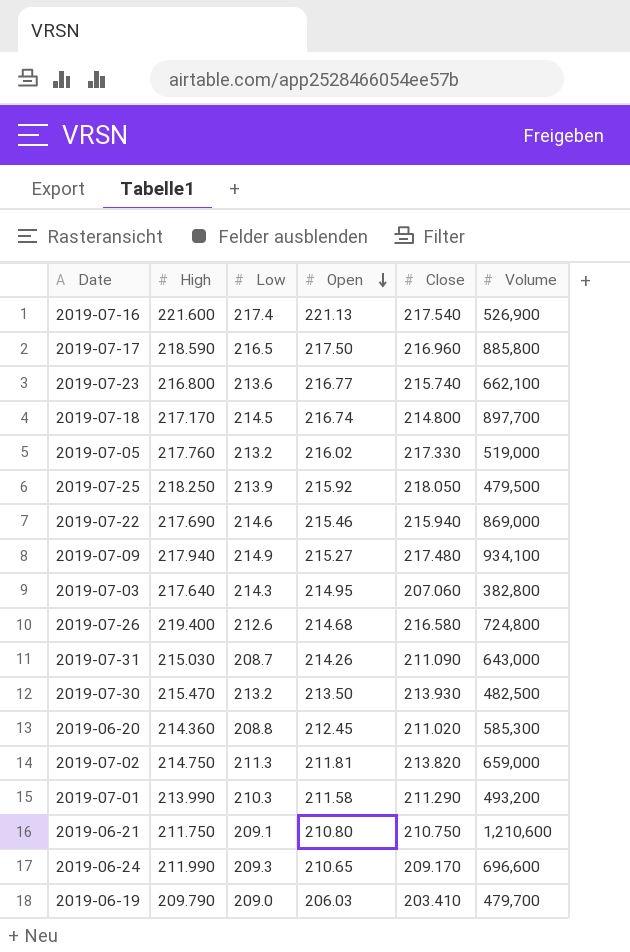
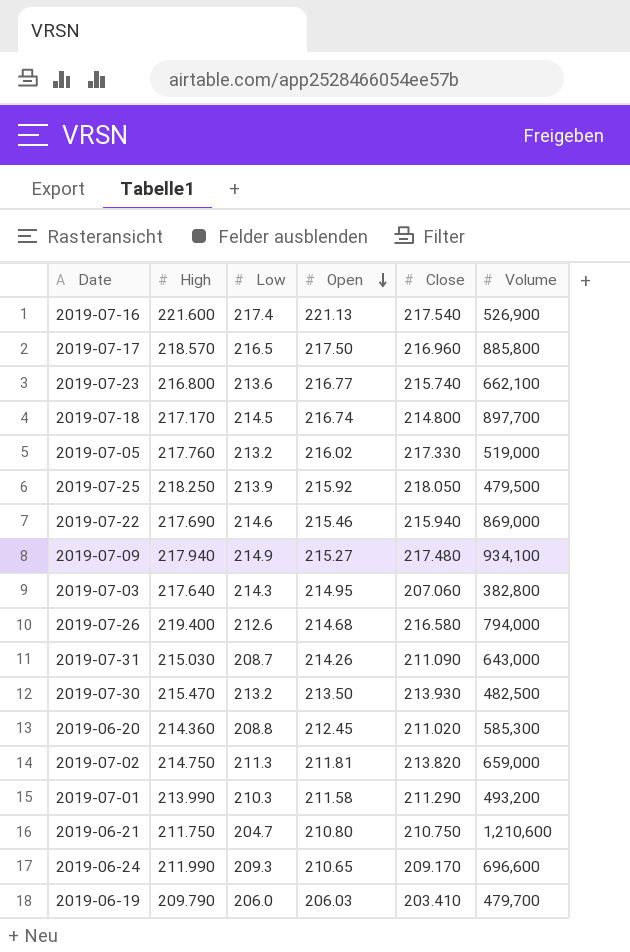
2019-07-17 | High: 218.590 -> 218.570
2019-07-26 | Volume: 724,800 -> 794,000
2019-06-21 | Low: 209.1 -> 204.7
2019-06-19 | Low: 209.0 -> 206.0

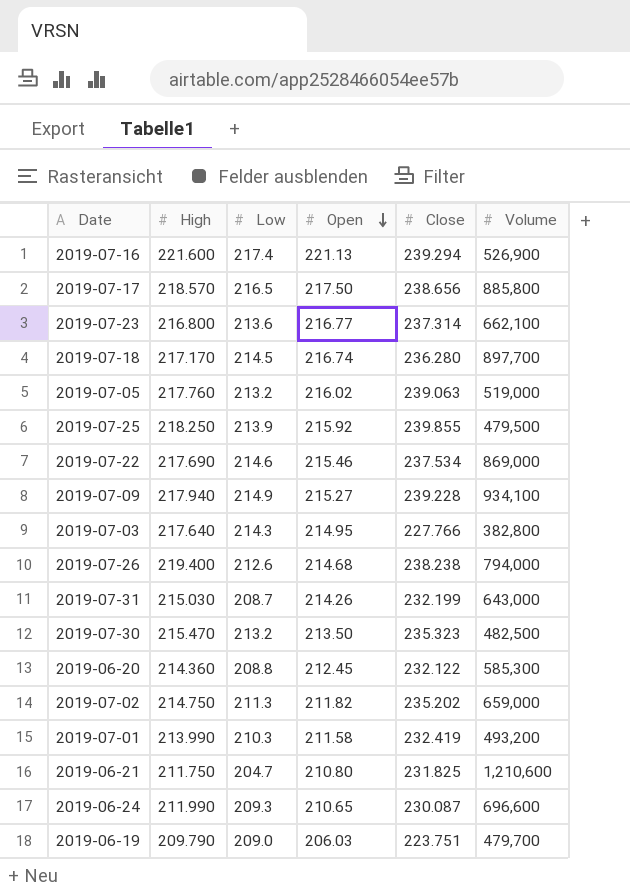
2019-07-16 | Close: 217.540 -> 239.294
2019-07-17 | Close: 216.960 -> 238.656
2019-07-23 | Close: 215.740 -> 237.314
2019-07-18 | Close: 214.800 -> 236.280
2019-07-05 | Close: 217.330 -> 239.063
2019-07-25 | Close: 218.050 -> 239.855
2019-07-22 | Close: 215.940 -> 237.534
2019-07-09 | Close: 217.480 -> 239.228
2019-07-03 | Close: 207.060 -> 227.766
2019-07-26 | Close: 216.580 -> 238.238
2019-07-31 | Close: 211.090 -> 232.199
2019-07-30 | Close: 213.930 -> 235.323
2019-06-20 | Close: 211.020 -> 232.122
2019-07-02 | Open: 211.81 -> 211.82
2019-07-02 | Close: 213.820 -> 235.202
2019-07-01 | Close: 211.290 -> 232.419
2019-06-21 | Close: 210.750 -> 231.825
2019-06-24 | Close: 209.170 -> 230.087
2019-06-19 | Low: 206.0 -> 209.0
2019-06-19 | Close: 203.410 -> 223.751

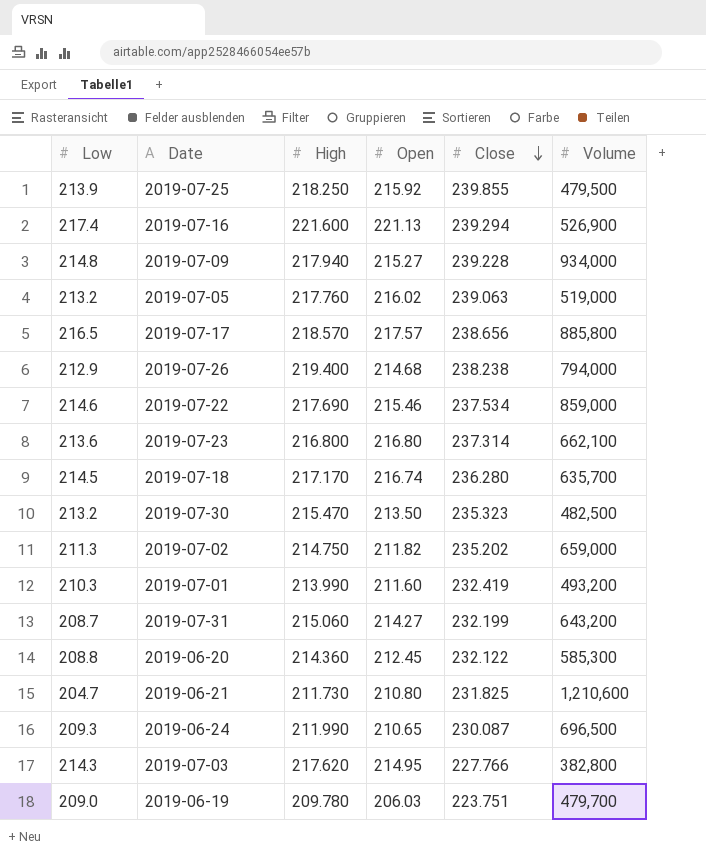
row order: Open descending -> Close descending
column Low | position: 3 -> 1
2019-07-09 | Low: 214.9 -> 214.8
2019-07-09 | Volume: 934,100 -> 934,000
2019-07-17 | Open: 217.50 -> 217.57
2019-07-26 | Low: 212.6 -> 212.9
2019-07-22 | Volume: 869,000 -> 859,000
2019-07-23 | Open: 216.77 -> 216.80
2019-07-18 | Volume: 897,700 -> 635,700
2019-07-01 | Open: 211.58 -> 211.60
2019-07-31 | High: 215.030 -> 215.060
2019-07-31 | Open: 214.26 -> 214.27
2019-07-31 | Volume: 643,000 -> 643,200
2019-06-21 | High: 211.750 -> 211.730
2019-06-24 | Volume: 696,600 -> 696,500
2019-07-03 | High: 217.640 -> 217.620
2019-06-19 | High: 209.790 -> 209.780

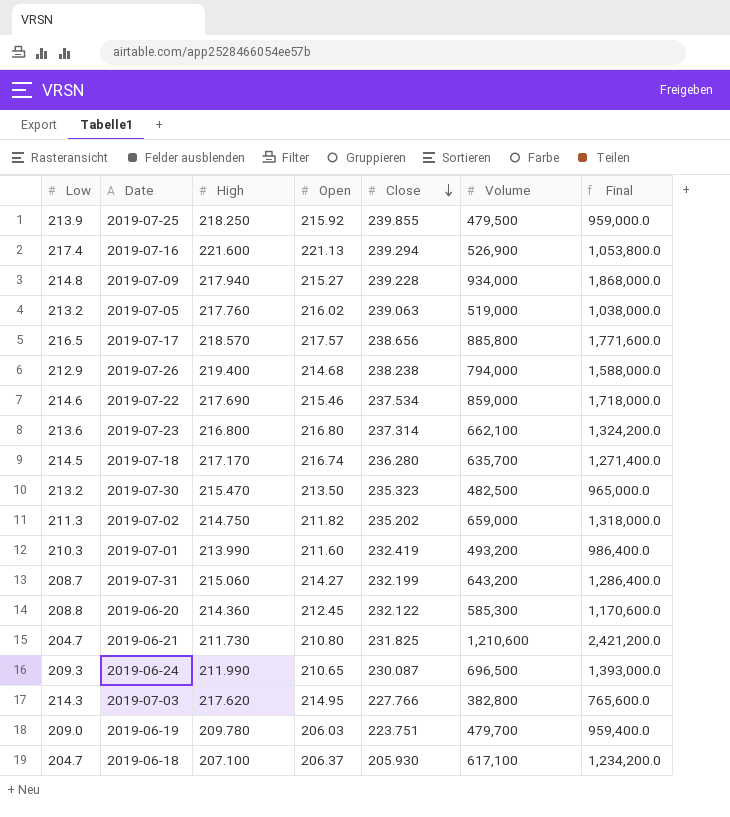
column Final | formula: none -> [Volume] * 2
row 2019-06-18: none -> 204.7 | 207.100 | 206.37 | 205.930 | 617,100 | 1,234,200.0

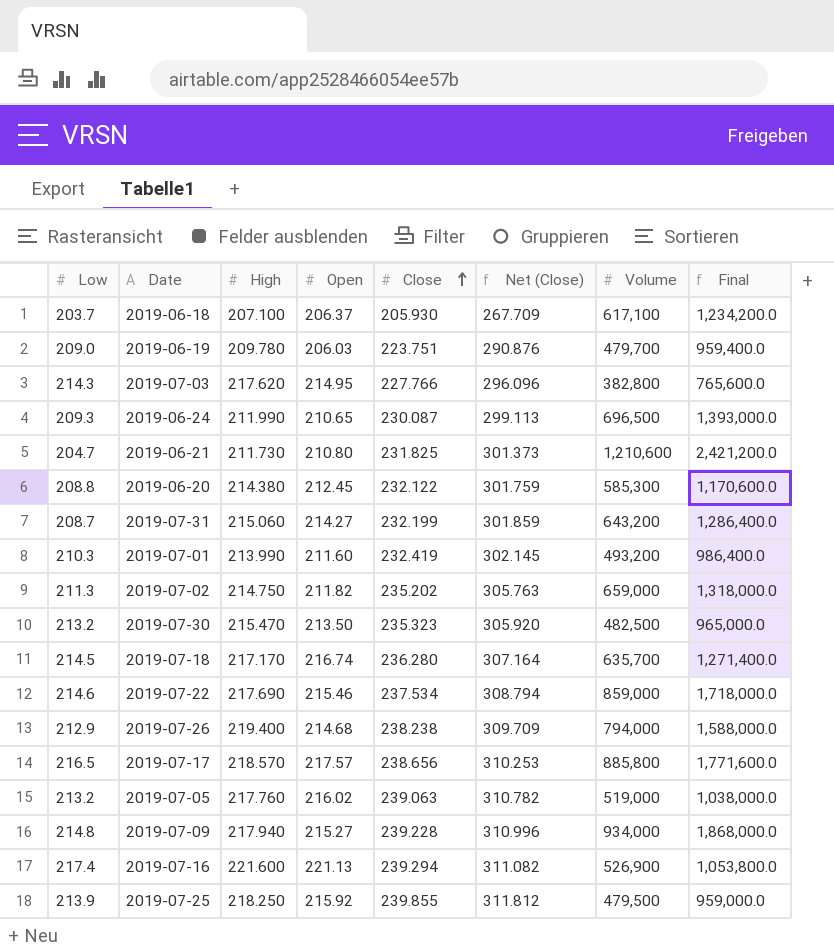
row order: Close descending -> Close ascending
column Net (Close) | formula: none -> [Close] * 1.3
row 2019-07-23: 213.6 | 216.800 | 216.80 | 237.314 | 662,100 | 1,324,200.0 -> none
2019-06-18 | Low: 204.7 -> 203.7
2019-06-20 | High: 214.360 -> 214.380

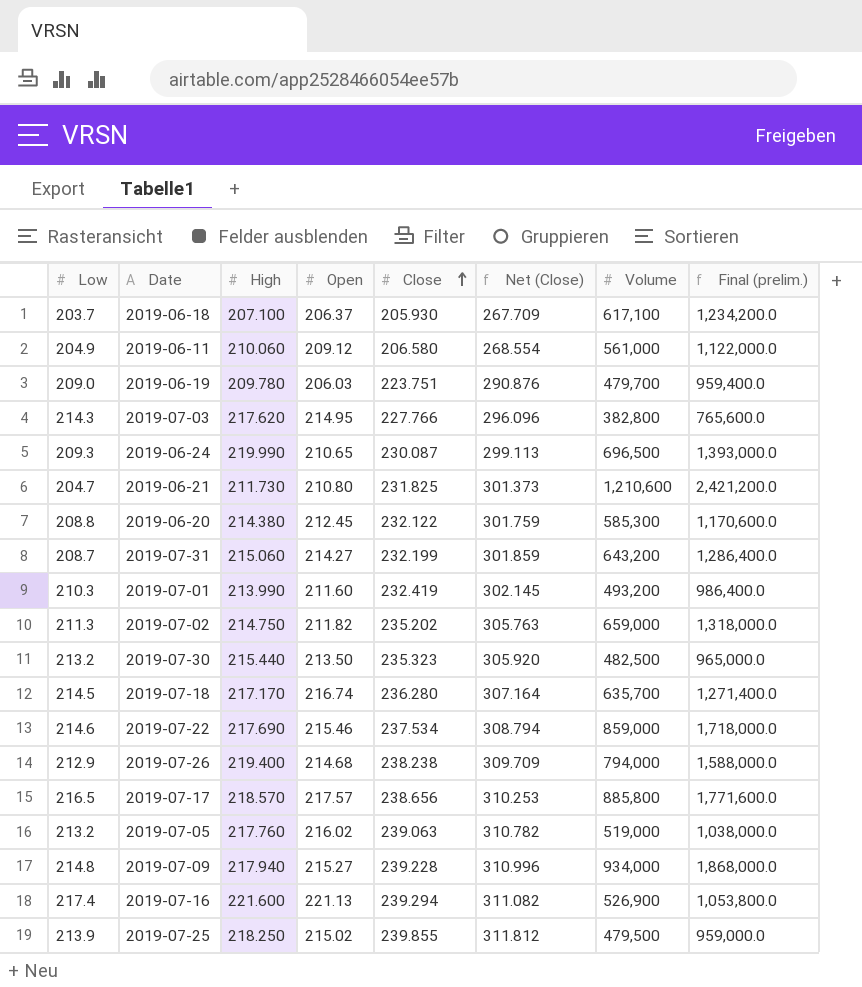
column name: Final -> Final (prelim.)
row 2019-06-11: none -> 204.9 | 210.060 | 209.12 | 206.580 | 268.554 | 561,000 | 1,122,000.0
2019-06-24 | High: 211.990 -> 219.990
2019-07-30 | High: 215.470 -> 215.440
2019-07-25 | Open: 215.92 -> 215.02

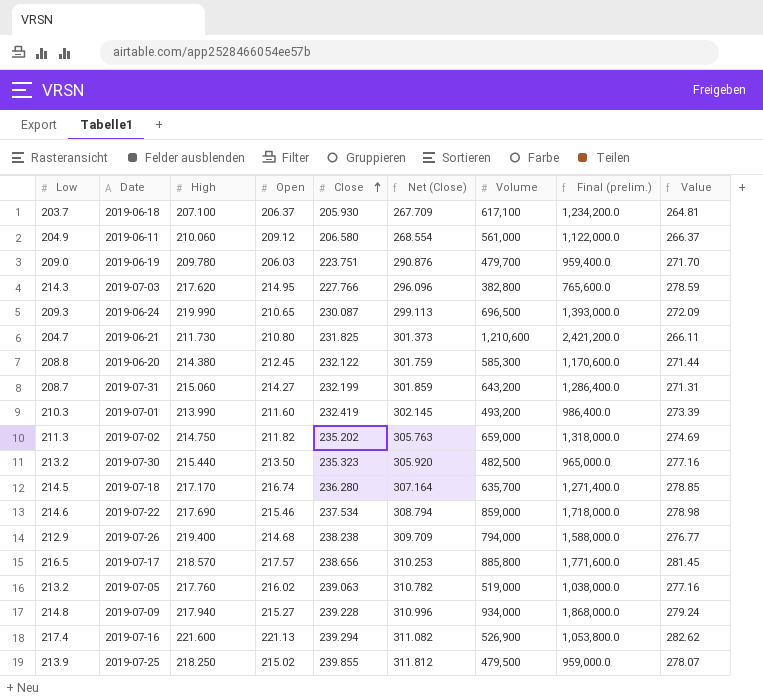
column Value | formula: none -> [Low] * 1.3

